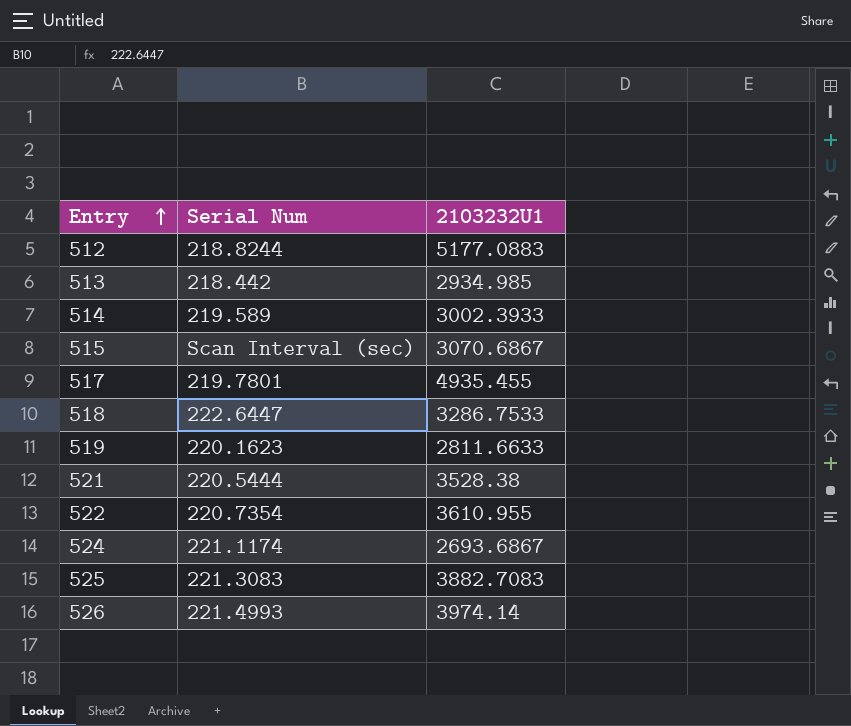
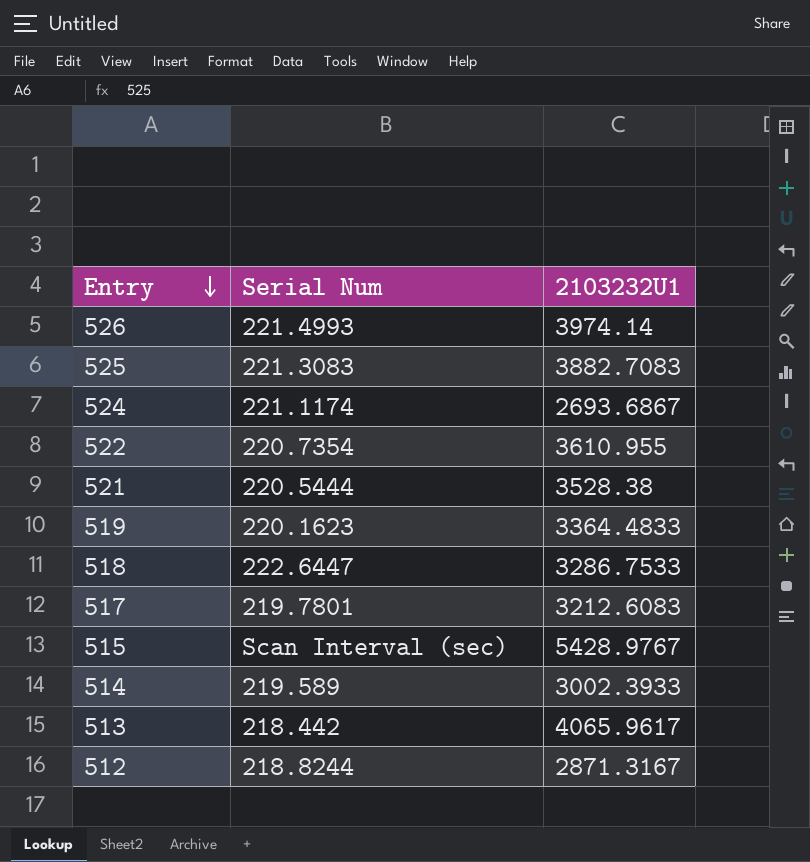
row order: Entry ascending -> Entry descending
519 | 2103232U1: 2811.6633 -> 3364.4833
517 | 2103232U1: 4935.455 -> 3212.6083
515 | 2103232U1: 3070.6867 -> 5428.9767
513 | 2103232U1: 2934.985 -> 4065.9617
512 | 2103232U1: 5177.0883 -> 2871.3167

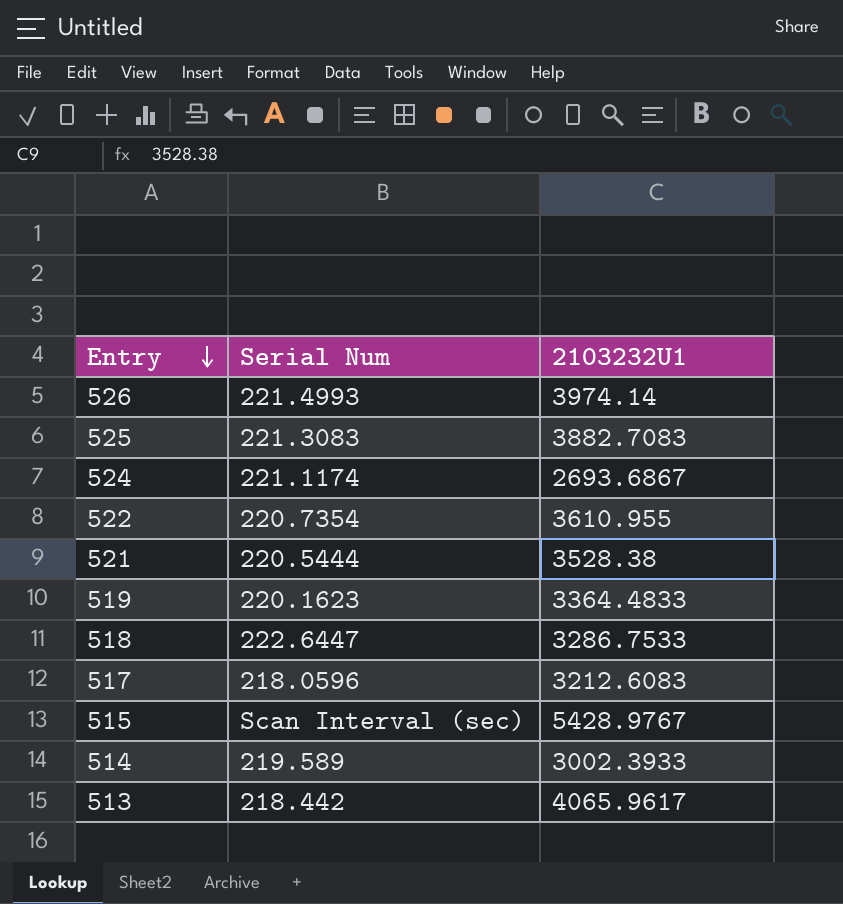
row 512: 218.8244 | 2871.3167 -> none
517 | Serial Num: 219.7801 -> 218.0596

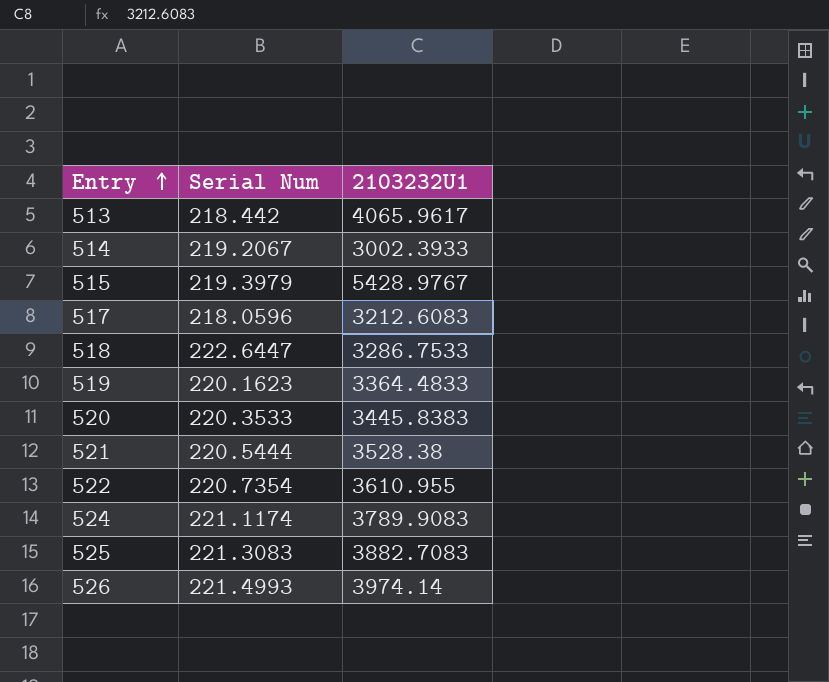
row order: Entry descending -> Entry ascending
514 | Serial Num: 219.589 -> 219.2067
515 | Serial Num: Scan Interval (sec) -> 219.3979
row 520: none -> 220.3533 | 3445.8383
524 | 2103232U1: 2693.6867 -> 3789.9083

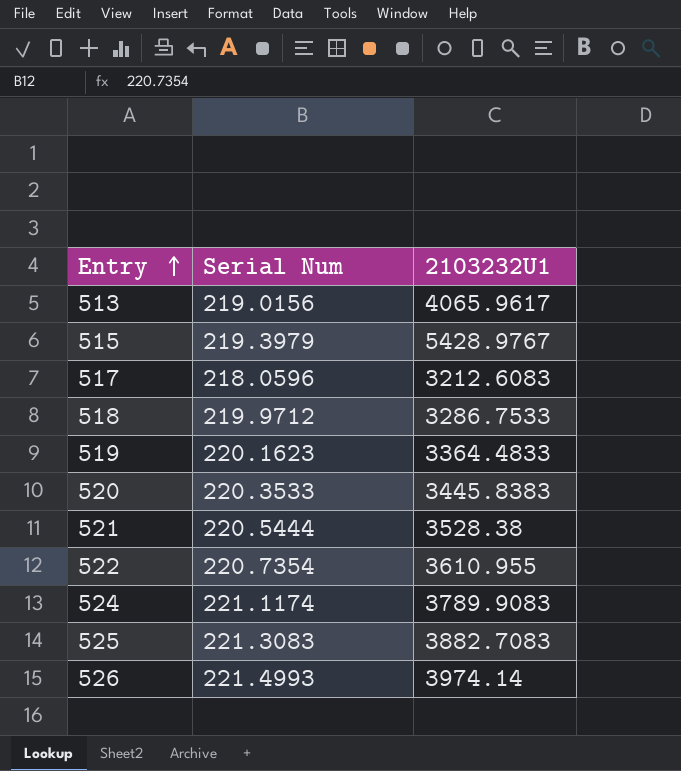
row 514: 219.2067 | 3002.3933 -> none
513 | Serial Num: 218.442 -> 219.0156
518 | Serial Num: 222.6447 -> 219.9712

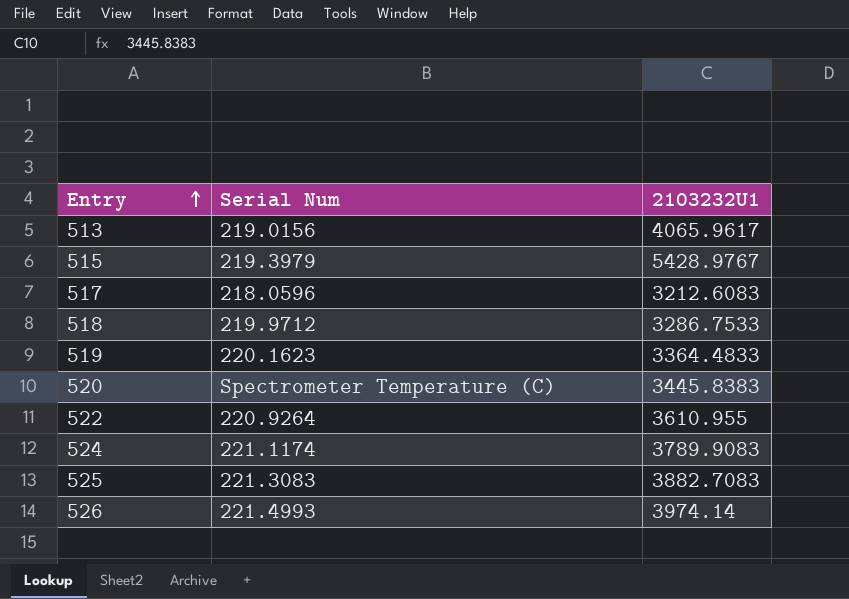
row 521: 220.5444 | 3528.38 -> none
520 | Serial Num: 220.3533 -> Spectrometer Temperature (C)
522 | Serial Num: 220.7354 -> 220.9264

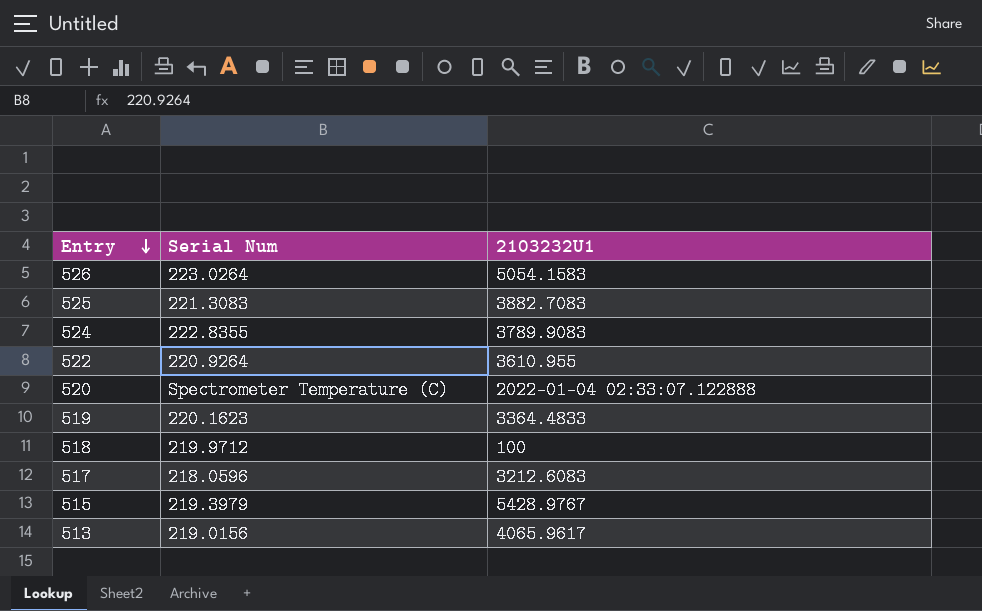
row order: Entry ascending -> Entry descending
526 | Serial Num: 221.4993 -> 223.0264
526 | 2103232U1: 3974.14 -> 5054.1583
524 | Serial Num: 221.1174 -> 222.8355
520 | 2103232U1: 3445.8383 -> 2022-01-04 02:33:07.122888
518 | 2103232U1: 3286.7533 -> 100

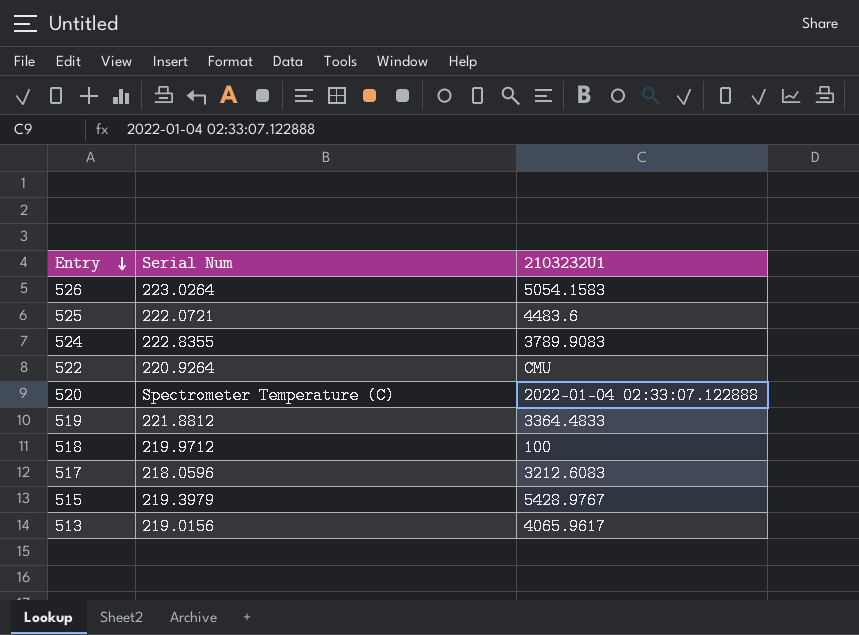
525 | Serial Num: 221.3083 -> 222.0721
525 | 2103232U1: 3882.7083 -> 4483.6
522 | 2103232U1: 3610.955 -> CMU
519 | Serial Num: 220.1623 -> 221.8812

